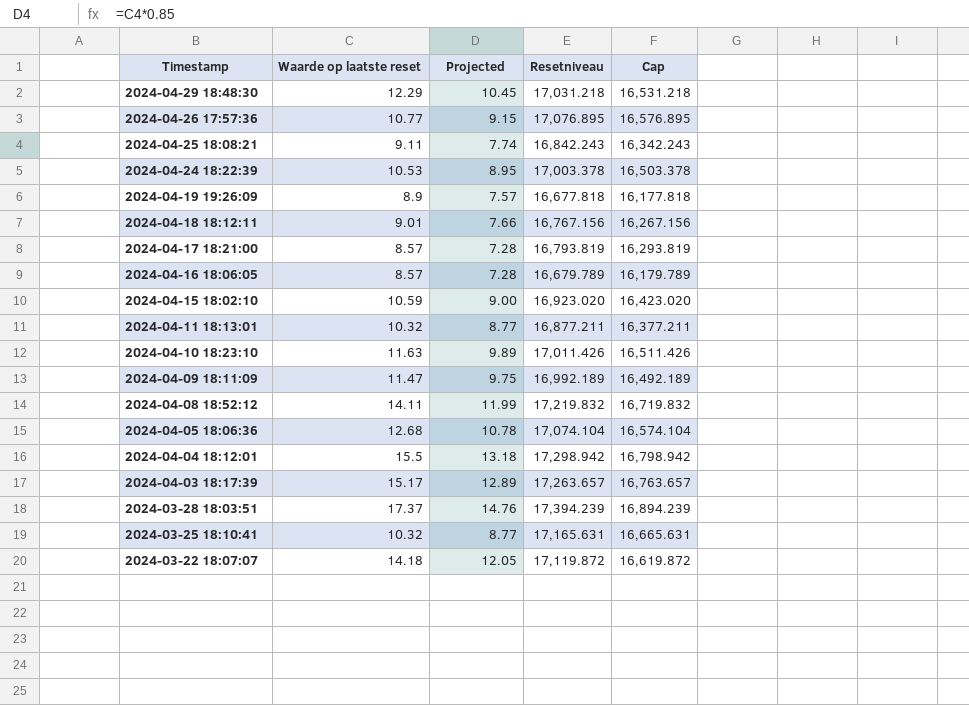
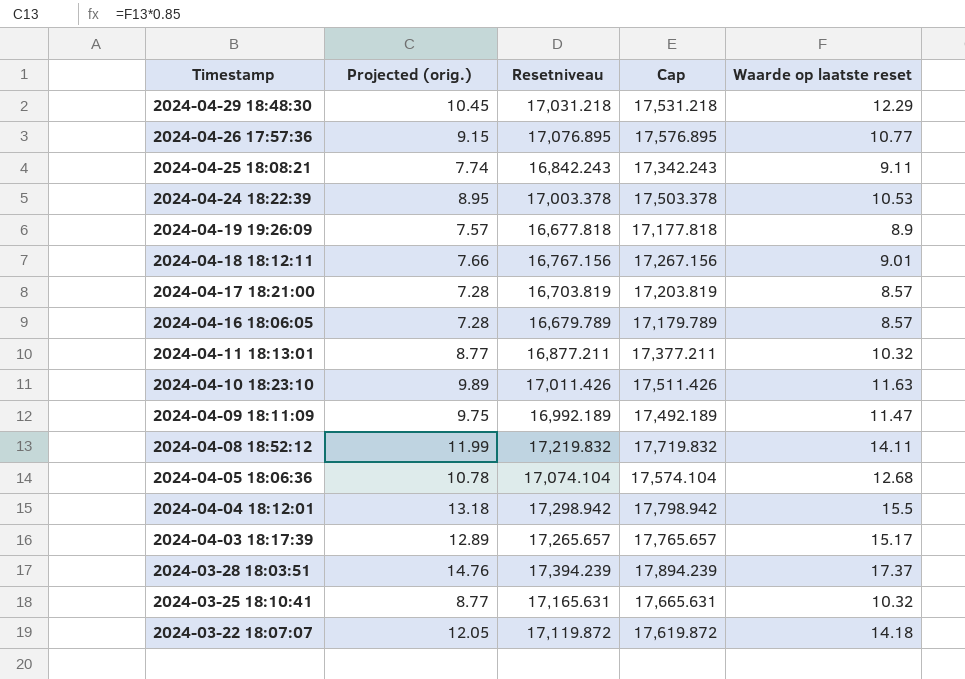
column name: Projected -> Projected (orig.)
column Cap | formula: [Resetniveau] - 500 -> [Resetniveau] + 500
column Waarde op laatste reset | position: 2 -> 5
row 2024-04-15 18:02:10: 10.59 | 9.00 | 16,923.020 | 16,423.020 -> none
2024-04-17 18:21:00 | Resetniveau: 16,793.819 -> 16,703.819
2024-04-03 18:17:39 | Resetniveau: 17,263.657 -> 17,265.657

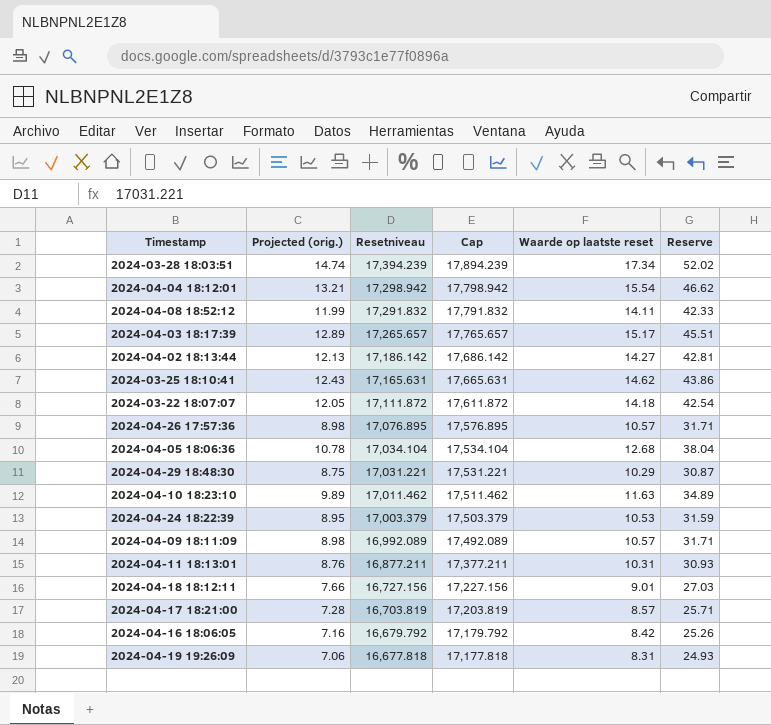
row order: Timestamp descending -> Resetniveau descending
column Reserve | formula: none -> [Waarde op laatste reset] * 3
row 2024-04-25 18:08:21: 7.74 | 16,842.243 | 17,342.243 | 9.11 -> none
2024-03-28 18:03:51 | Projected (orig.): 14.76 -> 14.74
2024-03-28 18:03:51 | Waarde op laatste reset: 17.37 -> 17.34
2024-04-04 18:12:01 | Projected (orig.): 13.18 -> 13.21
2024-04-04 18:12:01 | Waarde op laatste reset: 15.5 -> 15.54
2024-04-08 18:52:12 | Resetniveau: 17,219.832 -> 17,291.832
2024-04-08 18:52:12 | Cap: 17,719.832 -> 17,791.832
row 2024-04-02 18:13:44: none -> 12.13 | 17,186.142 | 17,686.142 | 14.27 | 42.81
2024-03-25 18:10:41 | Projected (orig.): 8.77 -> 12.43
2024-03-25 18:10:41 | Waarde op laatste reset: 10.32 -> 14.62
2024-03-22 18:07:07 | Resetniveau: 17,119.872 -> 17,111.872
2024-03-22 18:07:07 | Cap: 17,619.872 -> 17,611.872
2024-04-26 17:57:36 | Projected (orig.): 9.15 -> 8.98
2024-04-26 17:57:36 | Waarde op laatste reset: 10.77 -> 10.57
2024-04-05 18:06:36 | Resetniveau: 17,074.104 -> 17,034.104
2024-04-05 18:06:36 | Cap: 17,574.104 -> 17,534.104
2024-04-29 18:48:30 | Projected (orig.): 10.45 -> 8.75
2024-04-29 18:48:30 | Resetniveau: 17,031.218 -> 17,031.221
2024-04-29 18:48:30 | Cap: 17,531.218 -> 17,531.221
2024-04-29 18:48:30 | Waarde op laatste reset: 12.29 -> 10.29
2024-04-10 18:23:10 | Resetniveau: 17,011.426 -> 17,011.462
2024-04-10 18:23:10 | Cap: 17,511.426 -> 17,511.462
2024-04-24 18:22:39 | Resetniveau: 17,003.378 -> 17,003.379
2024-04-24 18:22:39 | Cap: 17,503.378 -> 17,503.379
2024-04-09 18:11:09 | Projected (orig.): 9.75 -> 8.98
2024-04-09 18:11:09 | Resetniveau: 16,992.189 -> 16,992.089
2024-04-09 18:11:09 | Cap: 17,492.189 -> 17,492.089
2024-04-09 18:11:09 | Waarde op laatste reset: 11.47 -> 10.57
2024-04-11 18:13:01 | Projected (orig.): 8.77 -> 8.76
2024-04-11 18:13:01 | Waarde op laatste reset: 10.32 -> 10.31
2024-04-18 18:12:11 | Resetniveau: 16,767.156 -> 16,727.156
2024-04-18 18:12:11 | Cap: 17,267.156 -> 17,227.156
2024-04-16 18:06:05 | Projected (orig.): 7.28 -> 7.16
2024-04-16 18:06:05 | Resetniveau: 16,679.789 -> 16,679.792
2024-04-16 18:06:05 | Cap: 17,179.789 -> 17,179.792
2024-04-16 18:06:05 | Waarde op laatste reset: 8.57 -> 8.42
2024-04-19 19:26:09 | Projected (orig.): 7.57 -> 7.06
2024-04-19 19:26:09 | Waarde op laatste reset: 8.9 -> 8.31

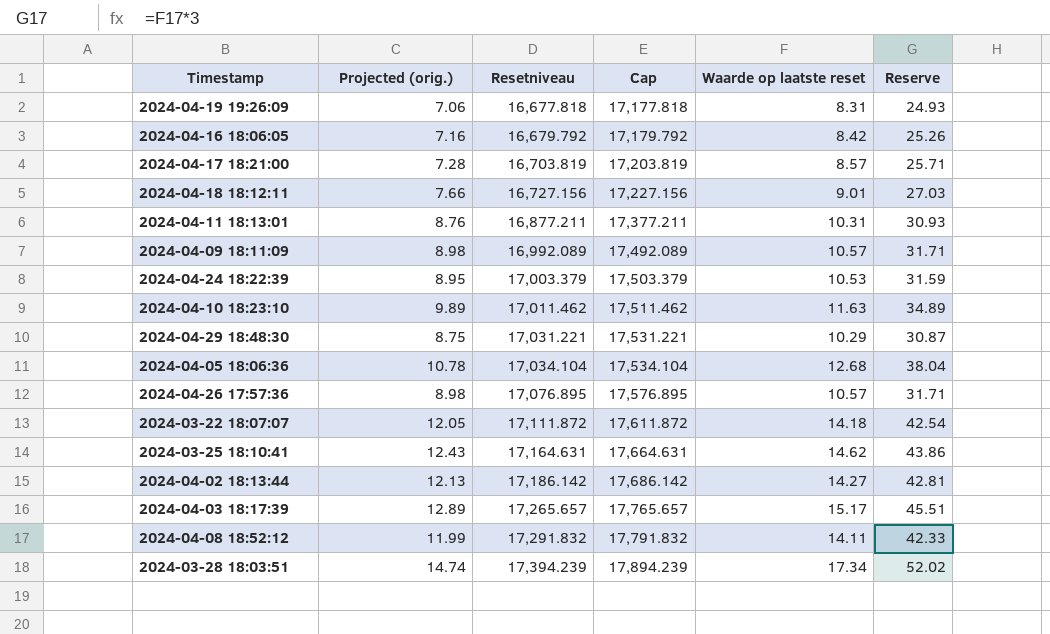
row order: Resetniveau descending -> Resetniveau ascending
row 2024-04-04 18:12:01: 13.21 | 17,298.942 | 17,798.942 | 15.54 | 46.62 -> none
2024-03-25 18:10:41 | Resetniveau: 17,165.631 -> 17,164.631
2024-03-25 18:10:41 | Cap: 17,665.631 -> 17,664.631

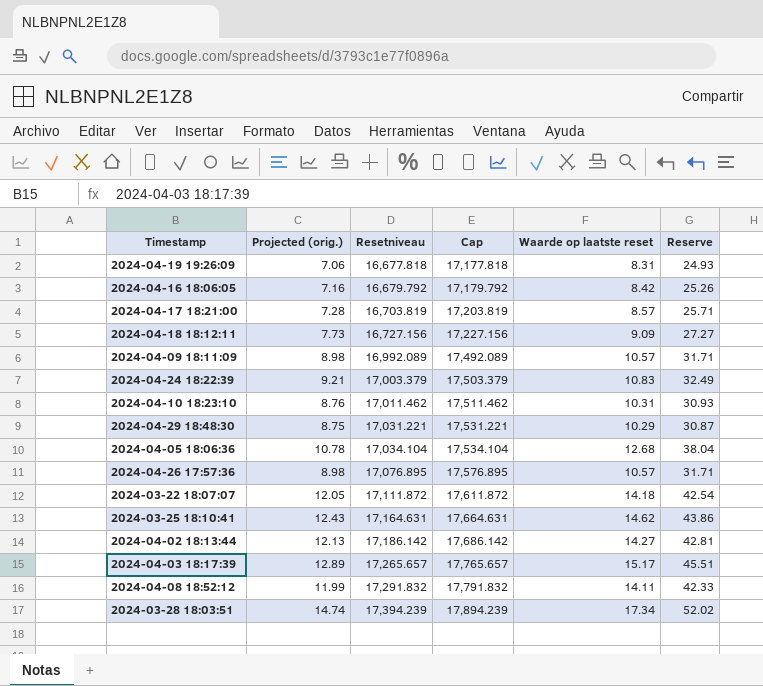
row 2024-04-11 18:13:01: 8.76 | 16,877.211 | 17,377.211 | 10.31 | 30.93 -> none
2024-04-18 18:12:11 | Projected (orig.): 7.66 -> 7.73
2024-04-18 18:12:11 | Waarde op laatste reset: 9.01 -> 9.09
2024-04-18 18:12:11 | Reserve: 27.03 -> 27.27
2024-04-24 18:22:39 | Projected (orig.): 8.95 -> 9.21
2024-04-24 18:22:39 | Waarde op laatste reset: 10.53 -> 10.83
2024-04-24 18:22:39 | Reserve: 31.59 -> 32.49
2024-04-10 18:23:10 | Projected (orig.): 9.89 -> 8.76
2024-04-10 18:23:10 | Waarde op laatste reset: 11.63 -> 10.31
2024-04-10 18:23:10 | Reserve: 34.89 -> 30.93

